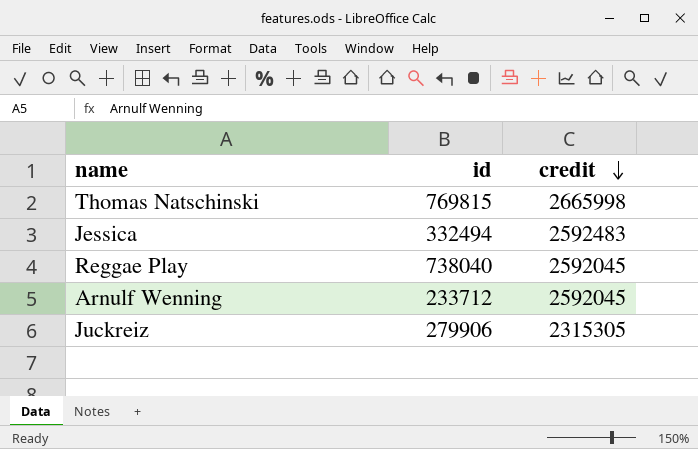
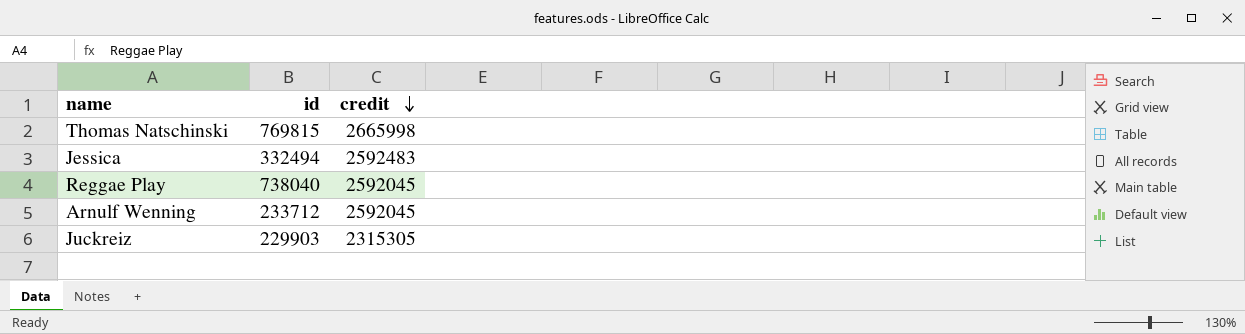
Juckreiz | id: 279906 -> 229903

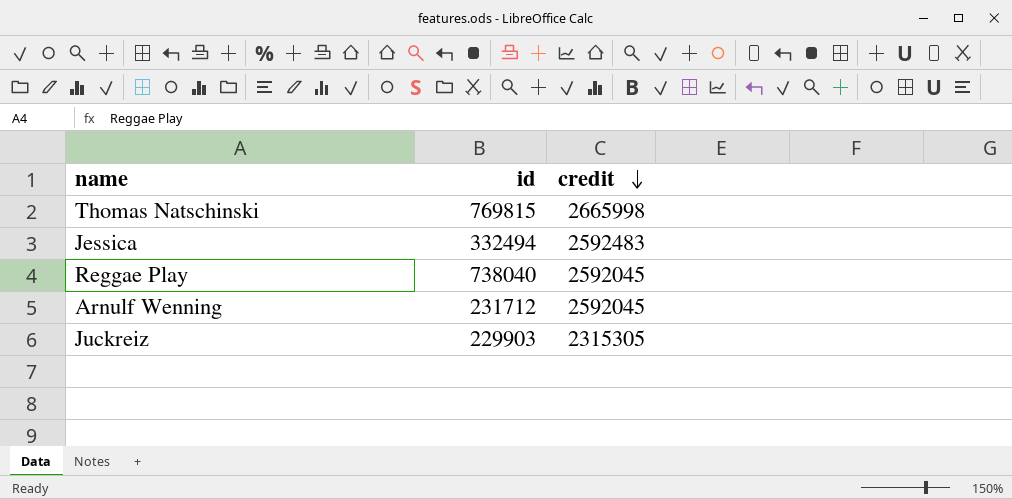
Arnulf Wenning | id: 233712 -> 231712

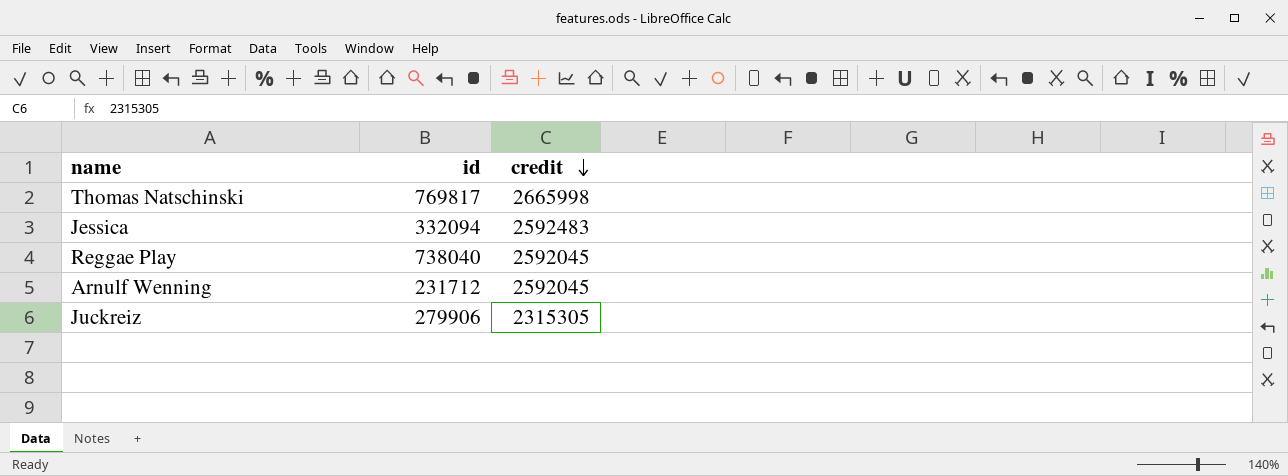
Thomas Natschinski | id: 769815 -> 769817
Jessica | id: 332494 -> 332094
Juckreiz | id: 229903 -> 279906

